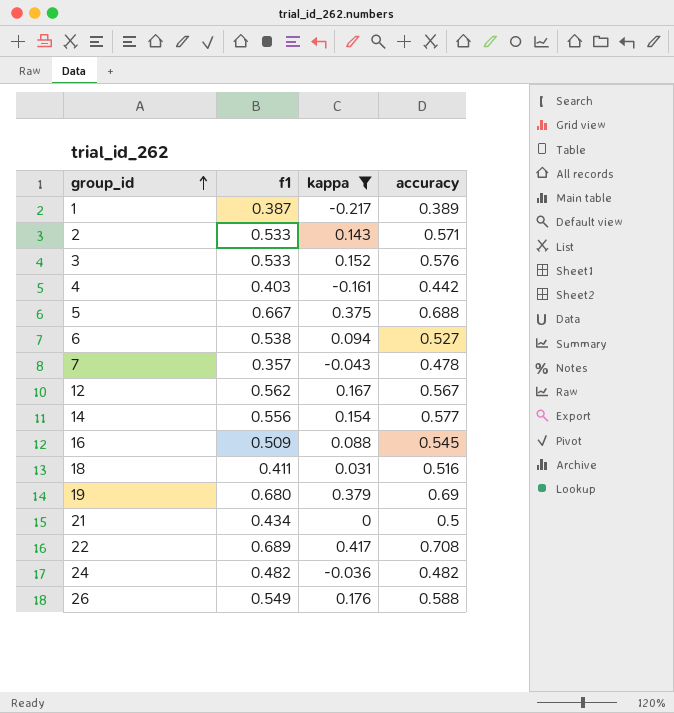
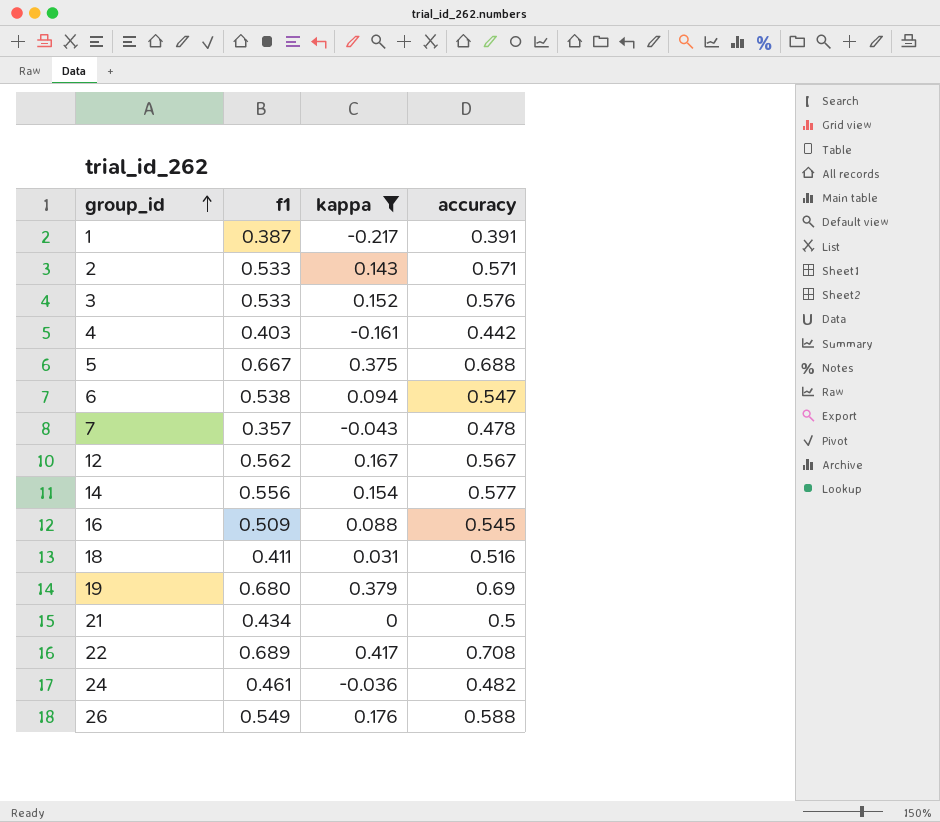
1 | accuracy: 0.389 -> 0.391
6 | accuracy: 0.527 -> 0.547
24 | f1: 0.482 -> 0.461

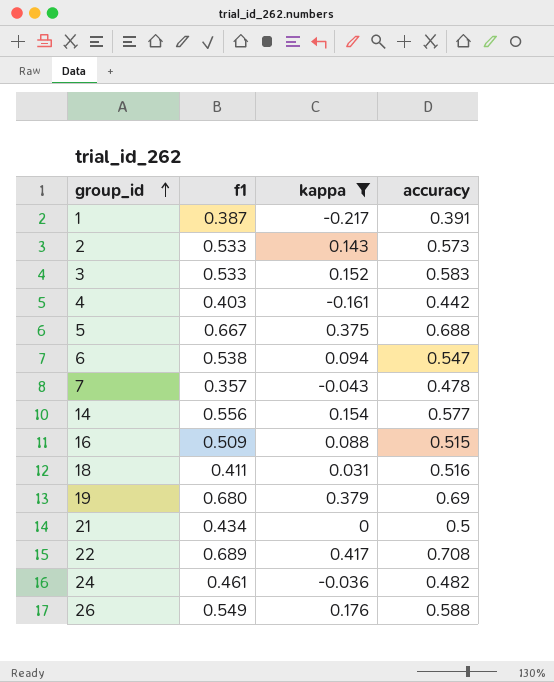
row 12: 0.562 | 0.167 | 0.567 -> none
2 | accuracy: 0.571 -> 0.573
3 | accuracy: 0.576 -> 0.583
16 | accuracy: 0.545 -> 0.515

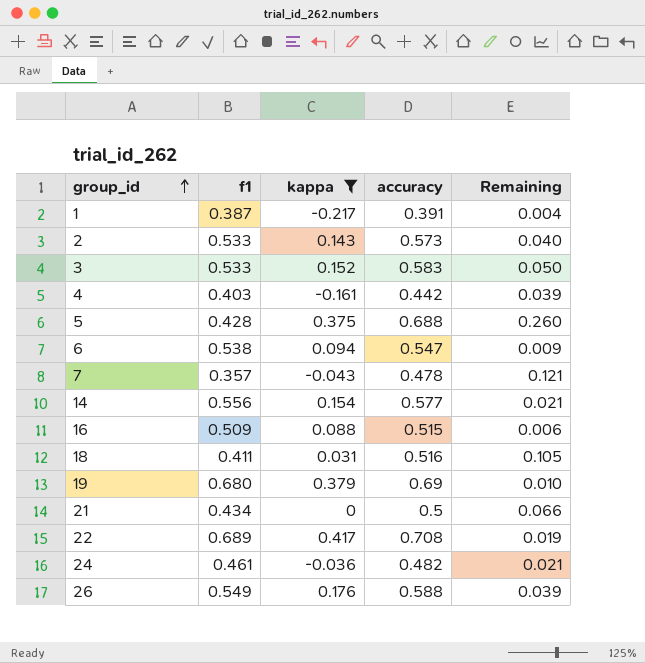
column Remaining | formula: none -> [accuracy] - [f1]
5 | f1: 0.667 -> 0.428

